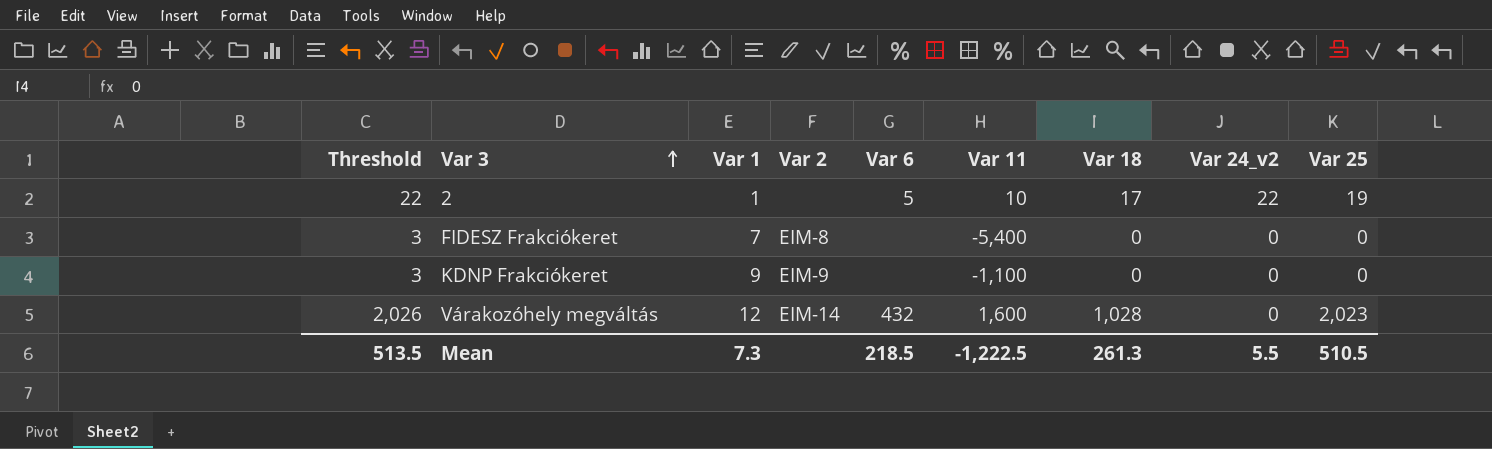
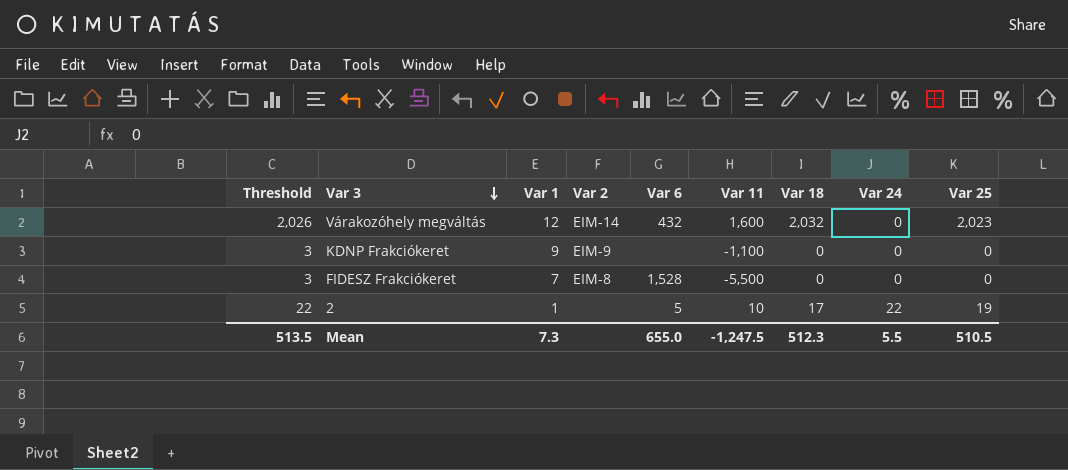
row order: Var 3 ascending -> Var 3 descending
column name: Var 24_v2 -> Var 24
Várakozóhely megváltás | Var 18: 1,028 -> 2,032
FIDESZ Frakciókeret | Var 6: none -> 1,528
FIDESZ Frakciókeret | Var 11: -5,400 -> -5,500
Mean | Var 6: 218.5 -> 655.0
Mean | Var 11: -1,222.5 -> -1,247.5
Mean | Var 18: 261.3 -> 512.3

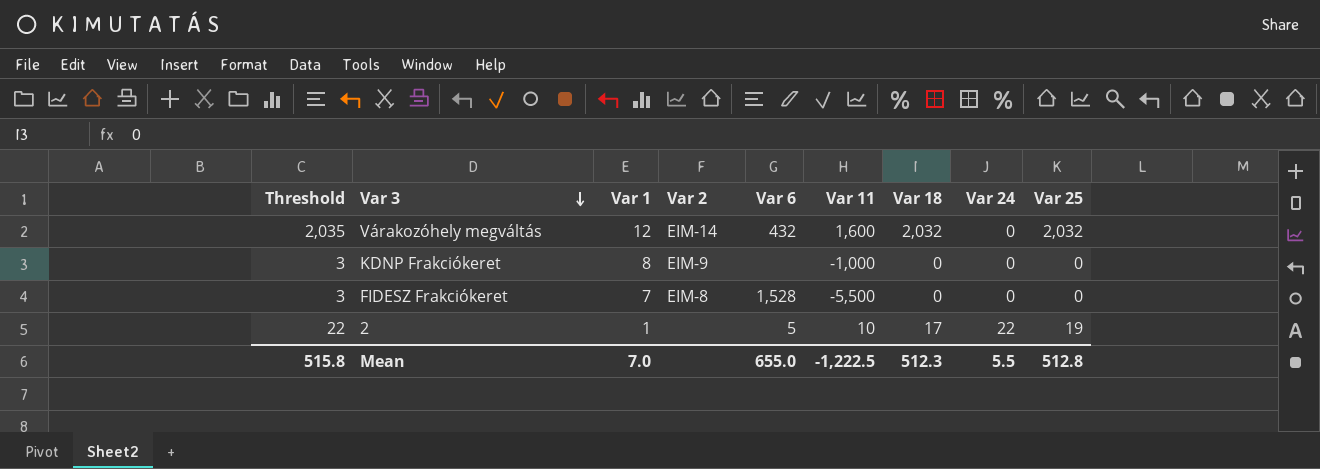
Várakozóhely megváltás | Threshold: 2,026 -> 2,035
Várakozóhely megváltás | Var 25: 2,023 -> 2,032
KDNP Frakciókeret | Var 1: 9 -> 8
KDNP Frakciókeret | Var 11: -1,100 -> -1,000
Mean | Threshold: 513.5 -> 515.8
Mean | Var 1: 7.3 -> 7.0
Mean | Var 11: -1,247.5 -> -1,222.5
Mean | Var 25: 510.5 -> 512.8

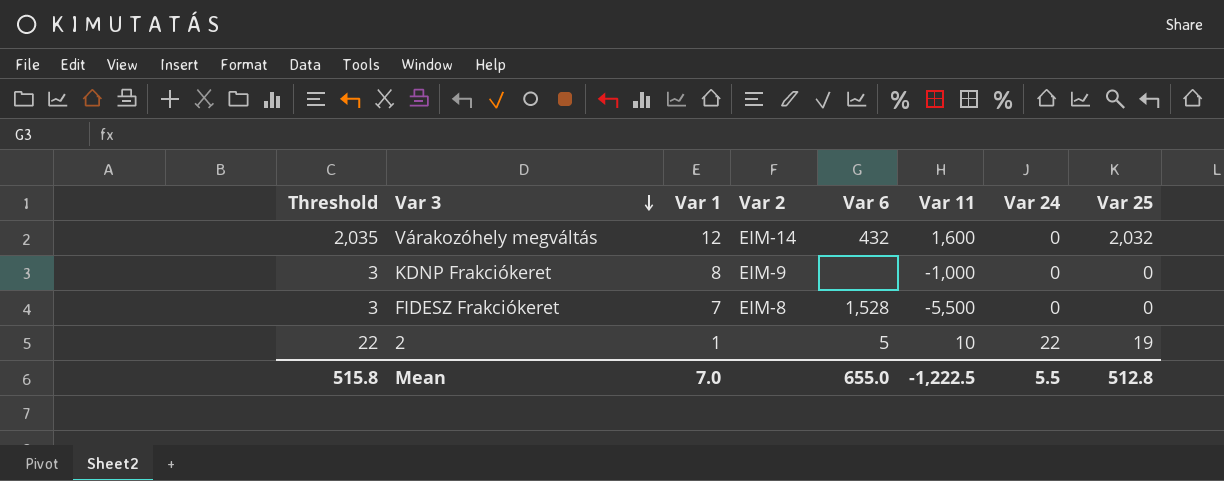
column Var 18 | position: 7 -> none

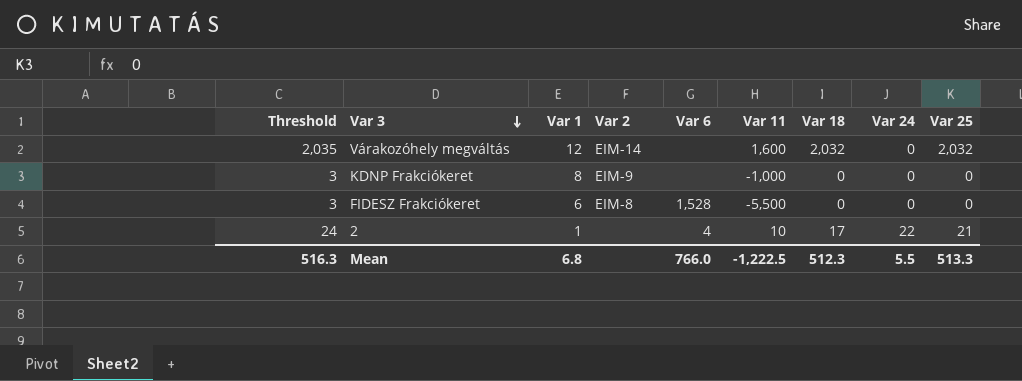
column Var 18 | position: none -> 7
Várakozóhely megváltás | Var 6: 432 -> none
FIDESZ Frakciókeret | Var 1: 7 -> 6
2 | Threshold: 22 -> 24
2 | Var 6: 5 -> 4
2 | Var 25: 19 -> 21
Mean | Threshold: 515.8 -> 516.3
Mean | Var 1: 7.0 -> 6.8
Mean | Var 6: 655.0 -> 766.0
Mean | Var 25: 512.8 -> 513.3

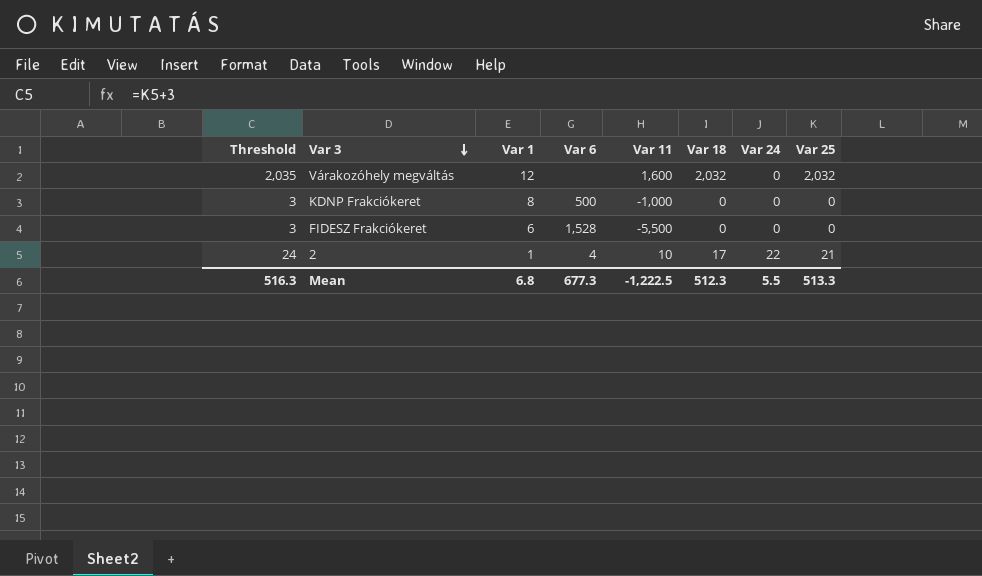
column Var 2 | position: 4 -> none
KDNP Frakciókeret | Var 6: none -> 500
Mean | Var 6: 766.0 -> 677.3

